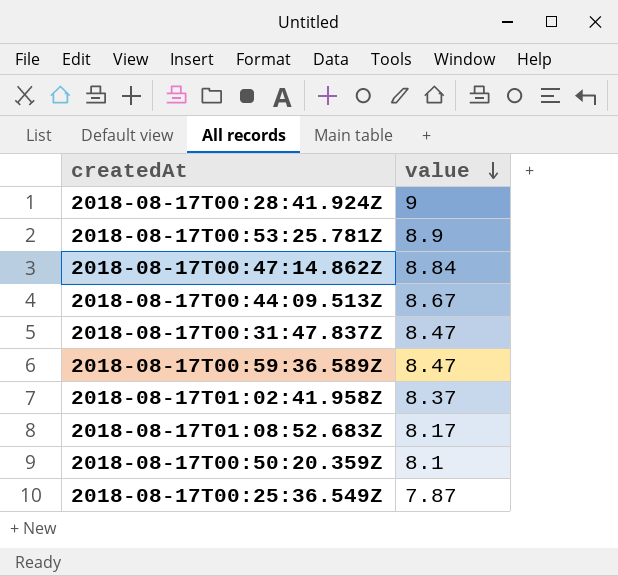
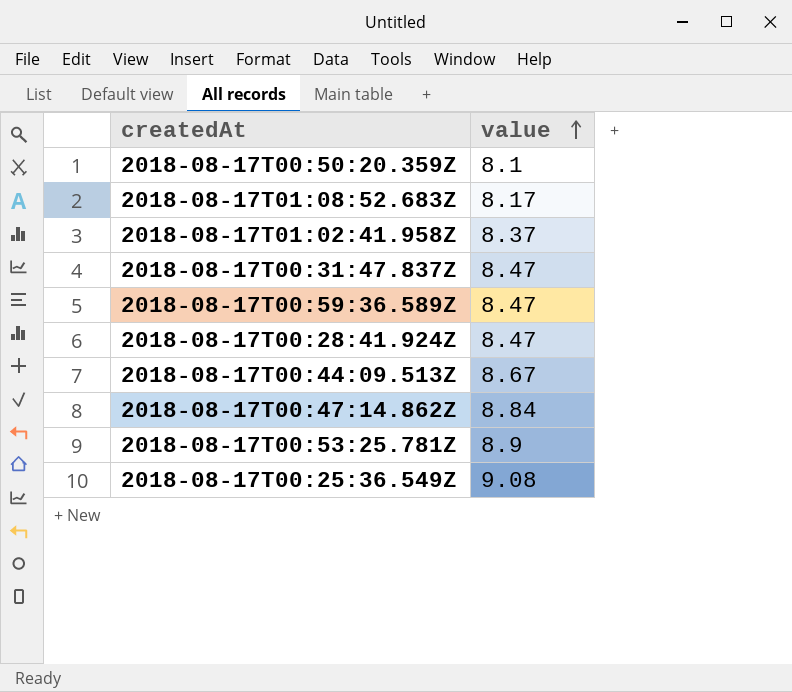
row order: value descending -> value ascending
2018-08-17T00:28:41.924Z | value: 9 -> 8.47
2018-08-17T00:25:36.549Z | value: 7.87 -> 9.08

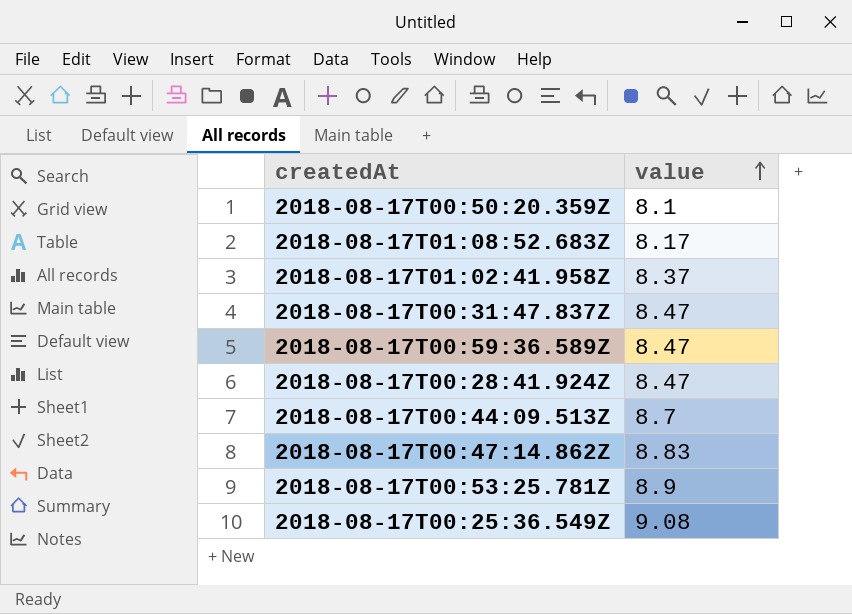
2018-08-17T00:44:09.513Z | value: 8.67 -> 8.7
2018-08-17T00:47:14.862Z | value: 8.84 -> 8.83

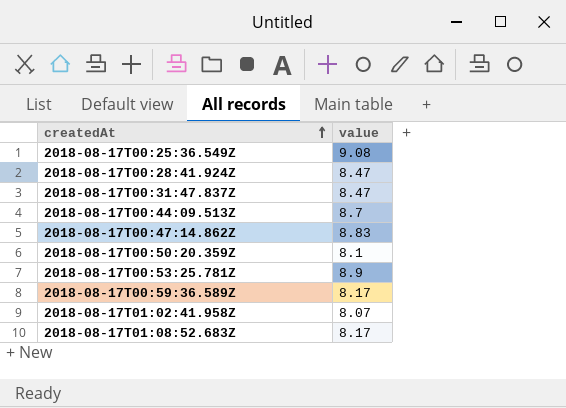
row order: value ascending -> createdAt ascending
2018-08-17T00:59:36.589Z | value: 8.47 -> 8.17
2018-08-17T01:02:41.958Z | value: 8.37 -> 8.07

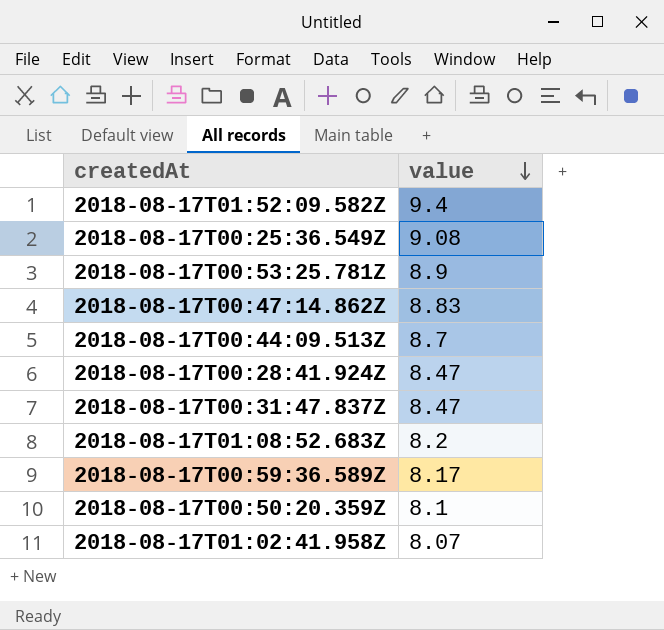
row order: createdAt ascending -> value descending
row 2018-08-17T01:52:09.582Z: none -> 9.4
2018-08-17T01:08:52.683Z | value: 8.17 -> 8.2

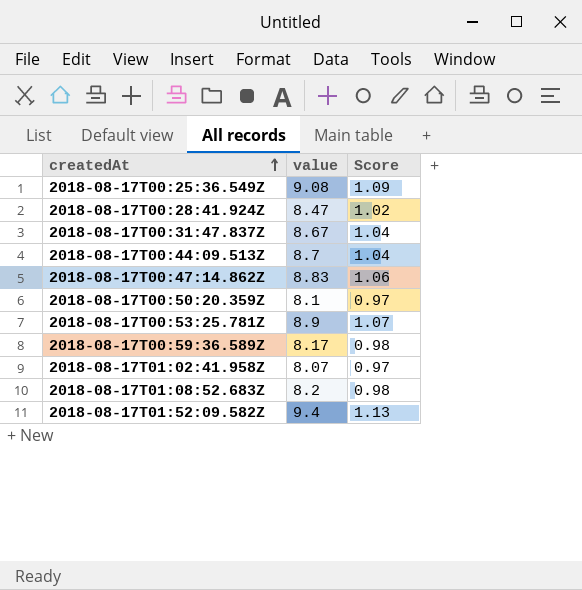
row order: value descending -> createdAt ascending
column Score | formula: none -> [value] * 0.12
2018-08-17T00:31:47.837Z | value: 8.47 -> 8.67

